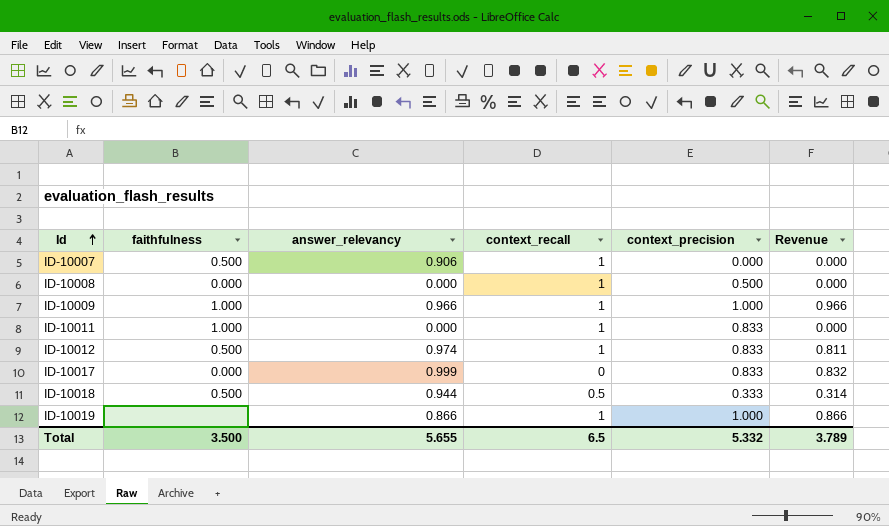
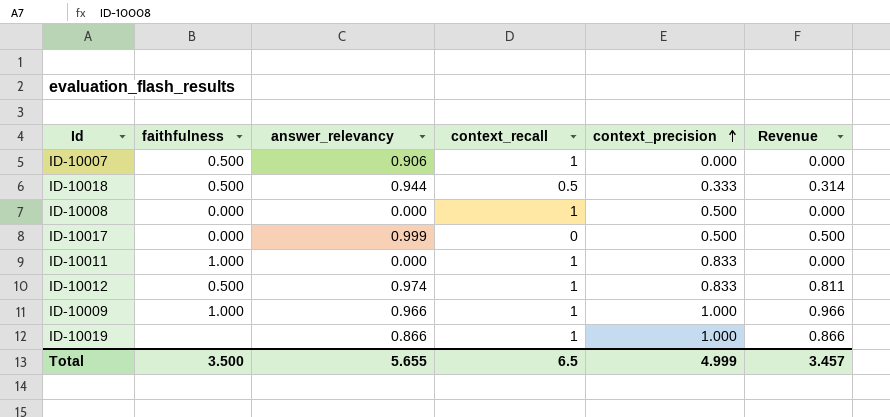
row order: Id ascending -> context_precision ascending
ID-10017 | context_precision: 0.833 -> 0.500
ID-10017 | Revenue: 0.832 -> 0.500
Total | context_precision: 5.332 -> 4.999
Total | Revenue: 3.789 -> 3.457

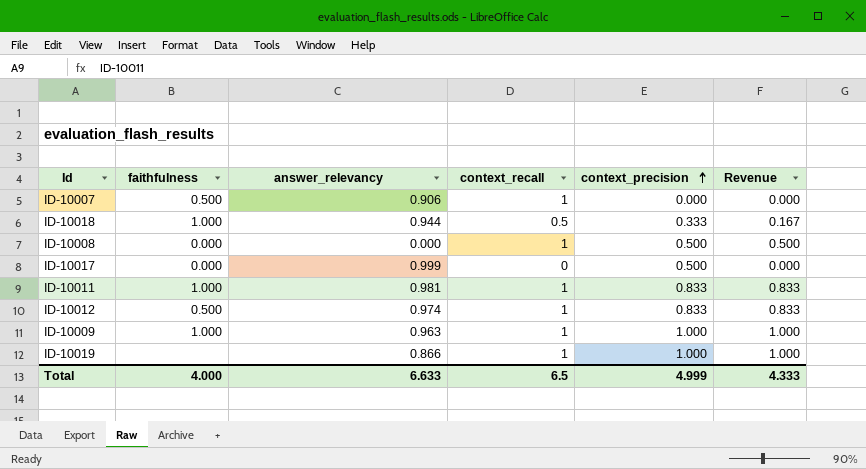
column Revenue | formula: [answer_relevancy] * [context_precision] -> [context_recall] * [context_precision]
ID-10018 | faithfulness: 0.500 -> 1.000
ID-10011 | answer_relevancy: 0.000 -> 0.981
ID-10009 | answer_relevancy: 0.966 -> 0.963
Total | faithfulness: 3.500 -> 4.000
Total | answer_relevancy: 5.655 -> 6.633
Total | Revenue: 3.457 -> 4.333

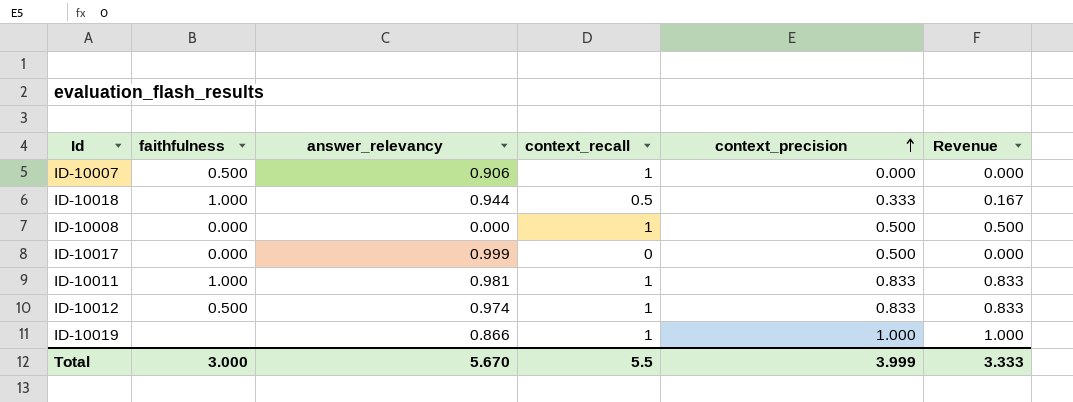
row ID-10009: 1.000 | 0.963 | 1 | 1.000 | 1.000 -> none
Total | faithfulness: 4.000 -> 3.000
Total | answer_relevancy: 6.633 -> 5.670
Total | context_recall: 6.5 -> 5.5
Total | context_precision: 4.999 -> 3.999
Total | Revenue: 4.333 -> 3.333

